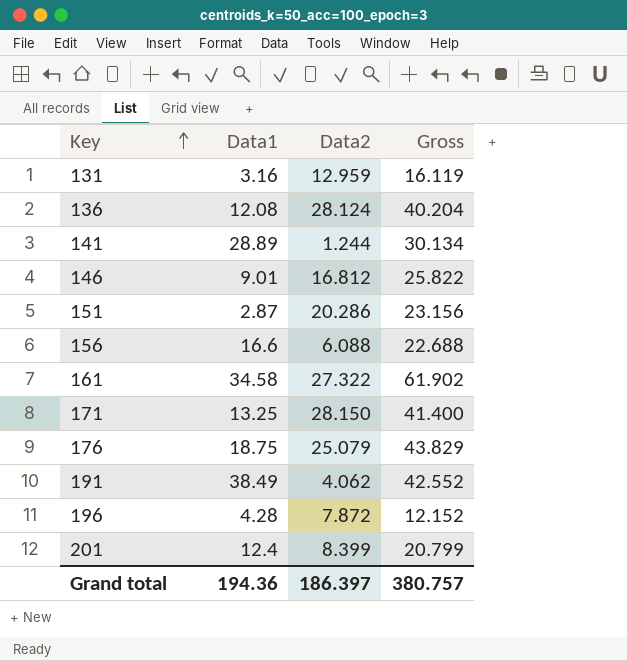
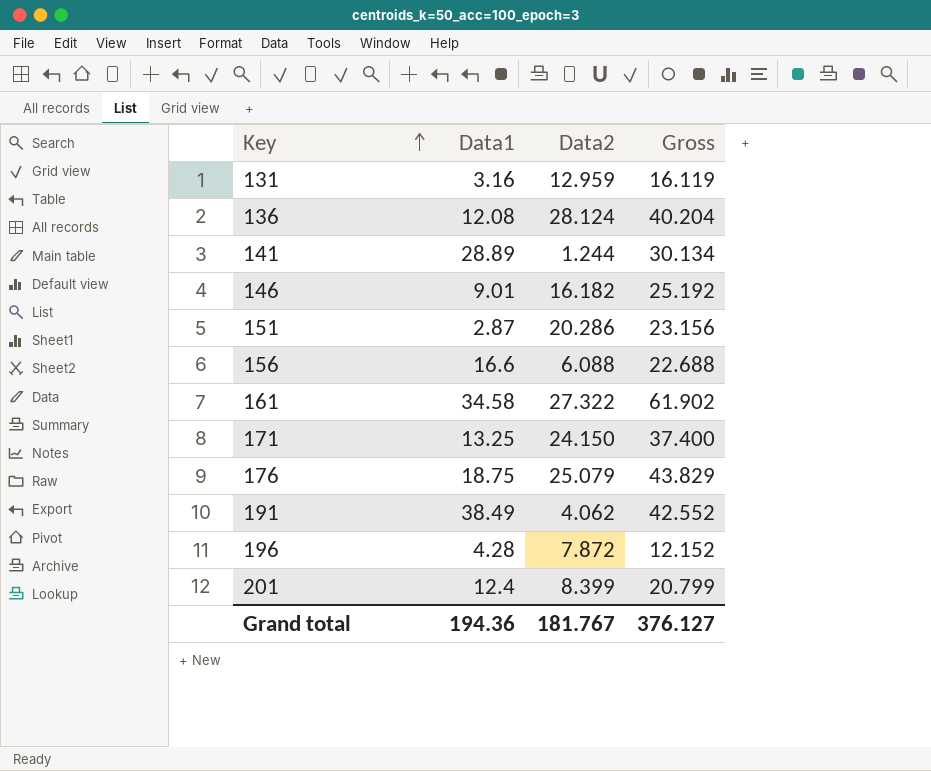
146 | Data2: 16.812 -> 16.182
146 | Gross: 25.822 -> 25.192
171 | Data2: 28.150 -> 24.150
171 | Gross: 41.400 -> 37.400
Grand total | Data2: 186.397 -> 181.767
Grand total | Gross: 380.757 -> 376.127

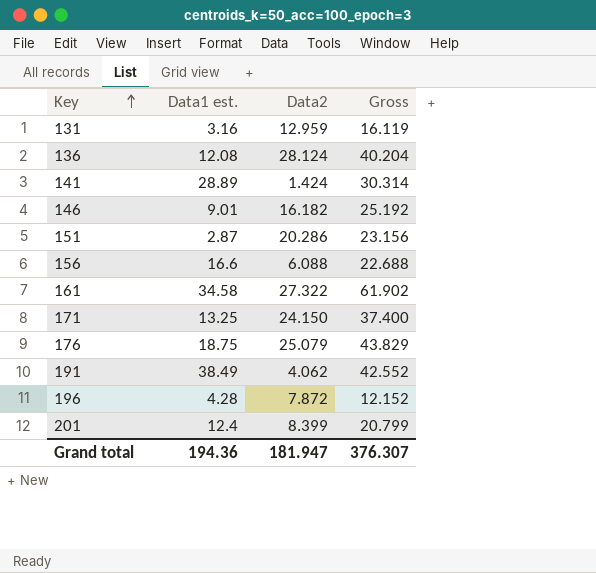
column name: Data1 -> Data1 est.
141 | Data2: 1.244 -> 1.424
141 | Gross: 30.134 -> 30.314
Grand total | Data2: 181.767 -> 181.947
Grand total | Gross: 376.127 -> 376.307

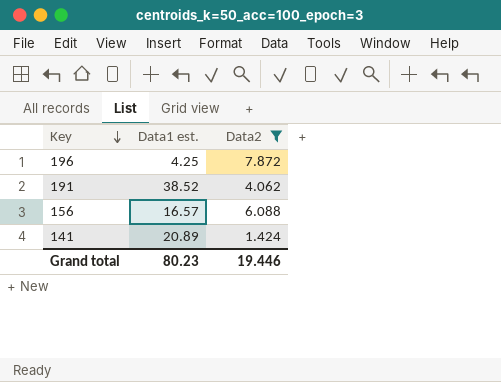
filter: none -> Data2 <= 7.872
row order: Key ascending -> Key descending
column Gross | formula: [Data1 est.] + [Data2] -> none
196 | Data1 est.: 4.28 -> 4.25
191 | Data1 est.: 38.49 -> 38.52
156 | Data1 est.: 16.6 -> 16.57
141 | Data1 est.: 28.89 -> 20.89
Grand total | Data1 est.: 194.36 -> 80.23
Grand total | Data2: 181.947 -> 19.446

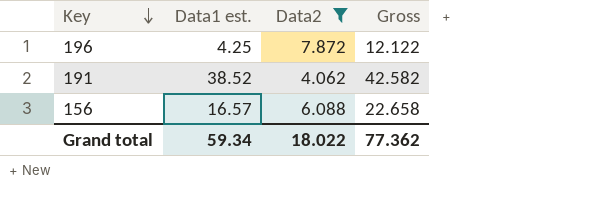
column Gross | formula: none -> [Data1 est.] + [Data2]
row 141: 20.89 | 1.424 -> none
Grand total | Data1 est.: 80.23 -> 59.34
Grand total | Data2: 19.446 -> 18.022

